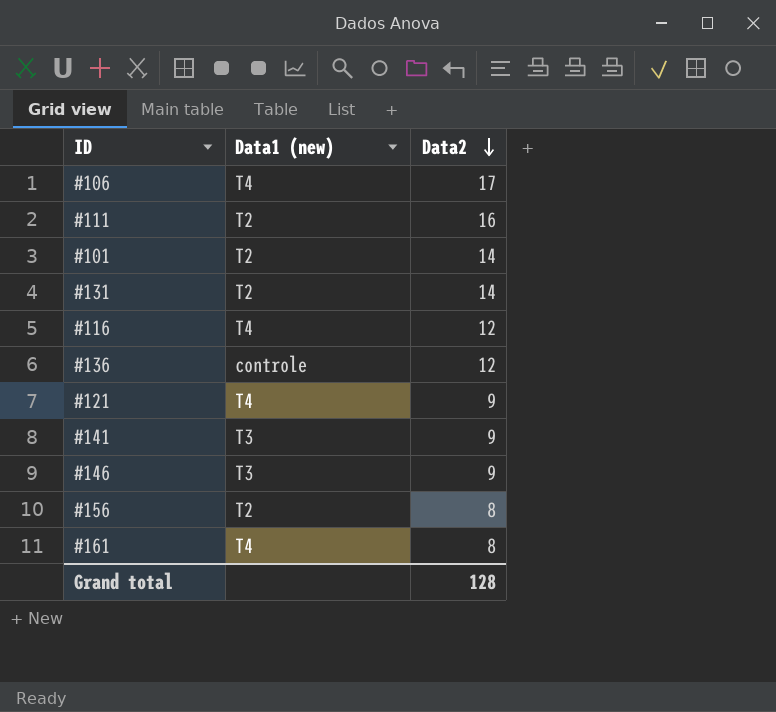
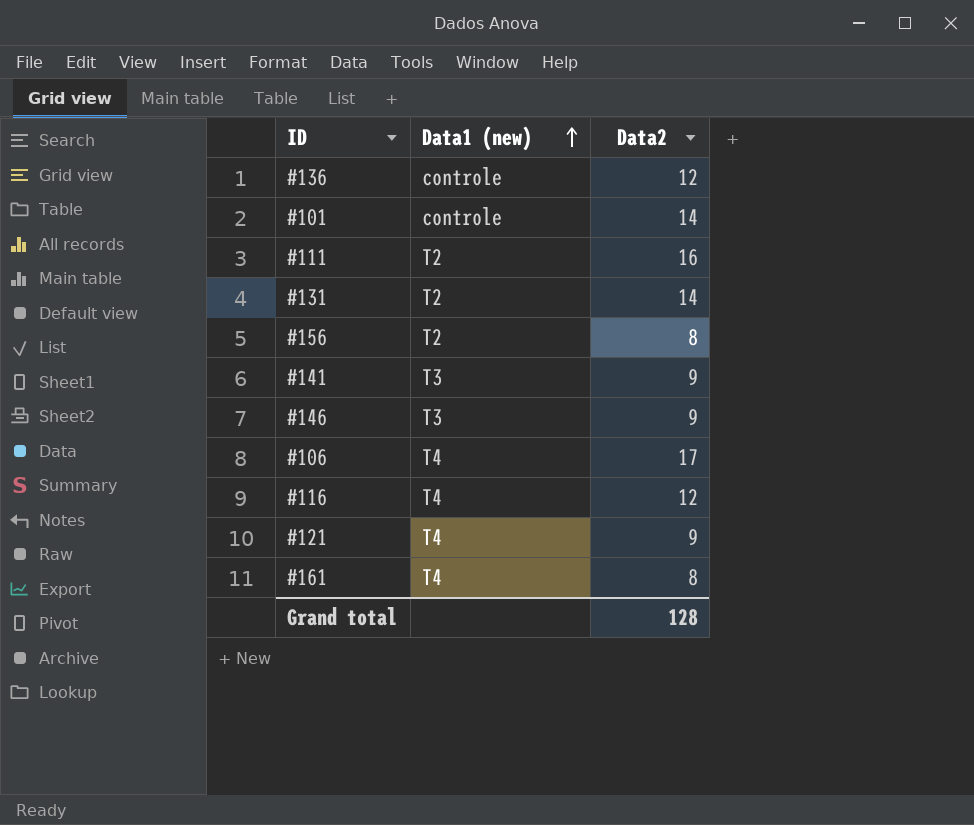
row order: Data2 descending -> Data1 (new) ascending
#101 | Data1 (new): T2 -> controle

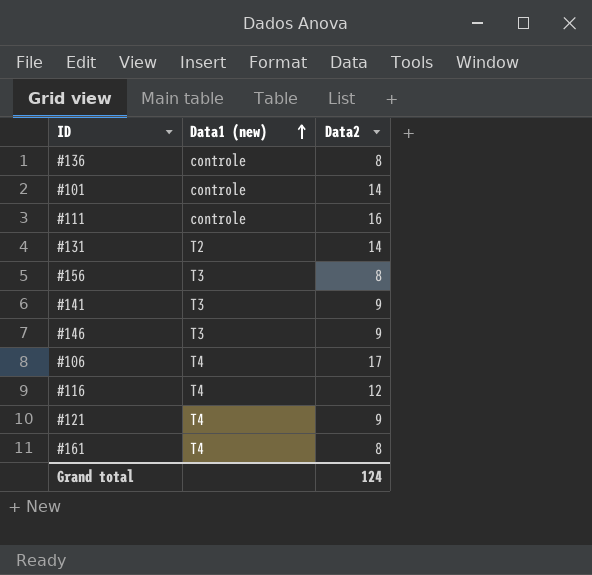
#136 | Data2: 12 -> 8
#111 | Data1 (new): T2 -> controle
#156 | Data1 (new): T2 -> T3
Grand total | Data2: 128 -> 124

